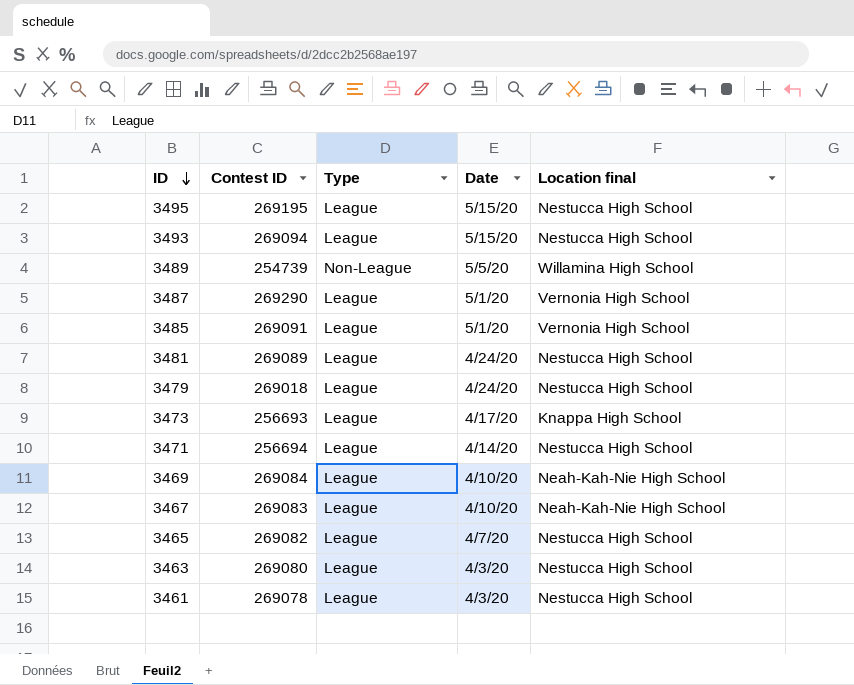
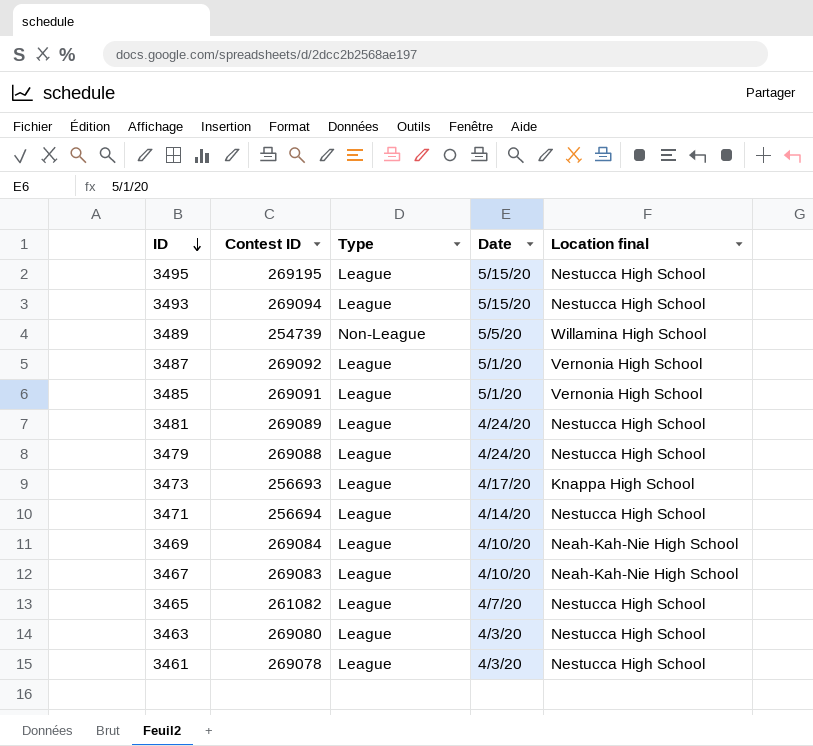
3487 | Contest ID: 269290 -> 269092
3479 | Contest ID: 269018 -> 269088
3465 | Contest ID: 269082 -> 261082

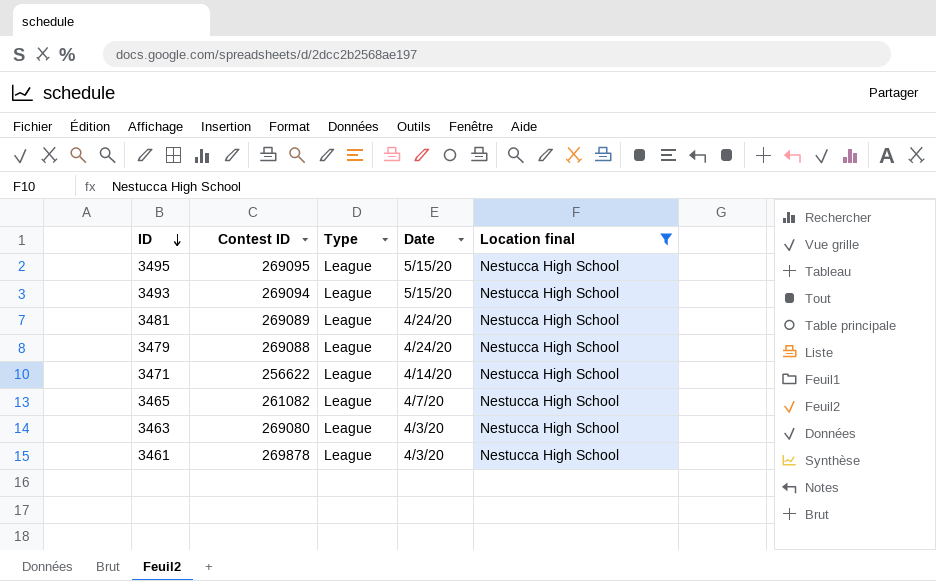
filter: none -> Location final = Nestucca High School
3495 | Contest ID: 269195 -> 269095
3471 | Contest ID: 256694 -> 256622
3461 | Contest ID: 269078 -> 269878

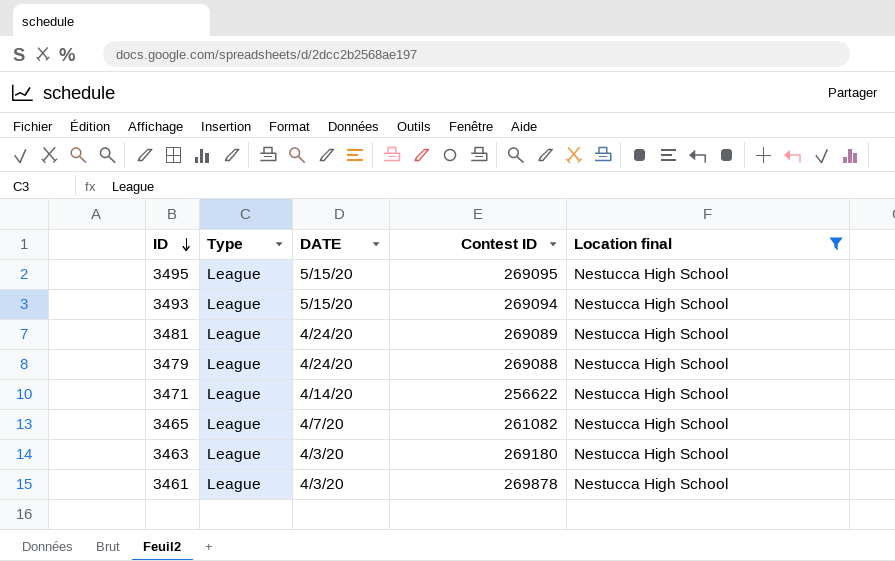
column name: Date -> DATE
column Contest ID | position: 2 -> 4
3463 | Contest ID: 269080 -> 269180

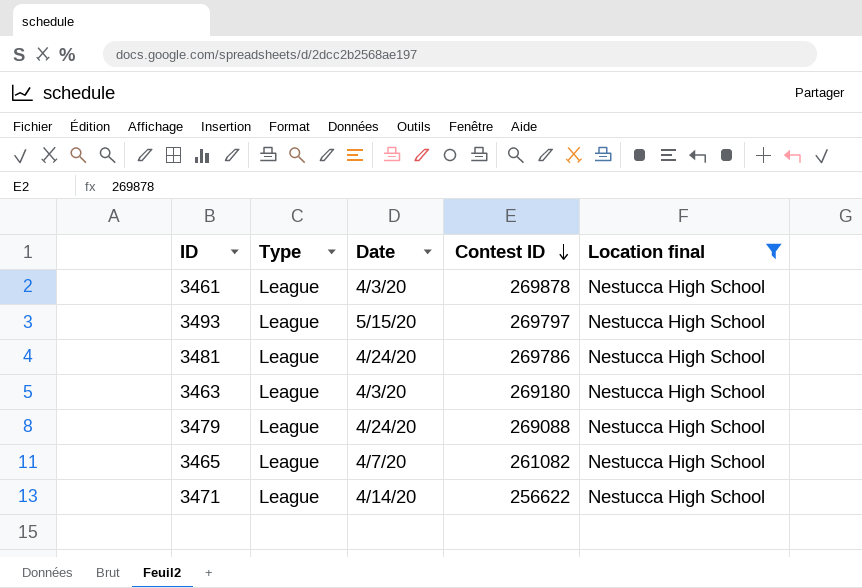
row order: ID descending -> Contest ID descending
column name: DATE -> Date
row 3495: League | 5/15/20 | 269095 | Nestucca High School -> none
3493 | Contest ID: 269094 -> 269797
3481 | Contest ID: 269089 -> 269786

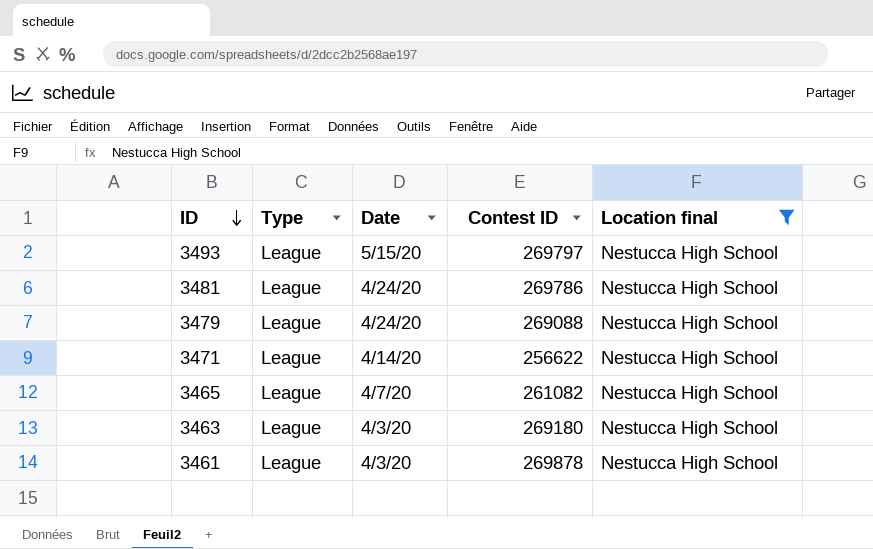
row order: Contest ID descending -> ID descending

